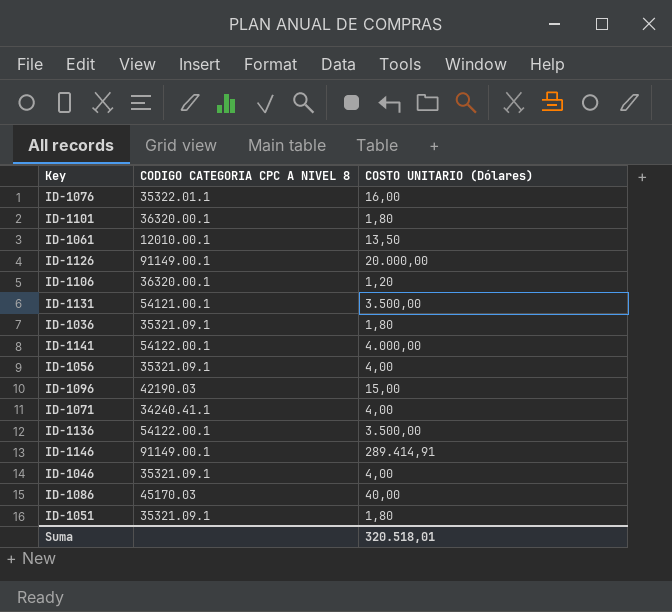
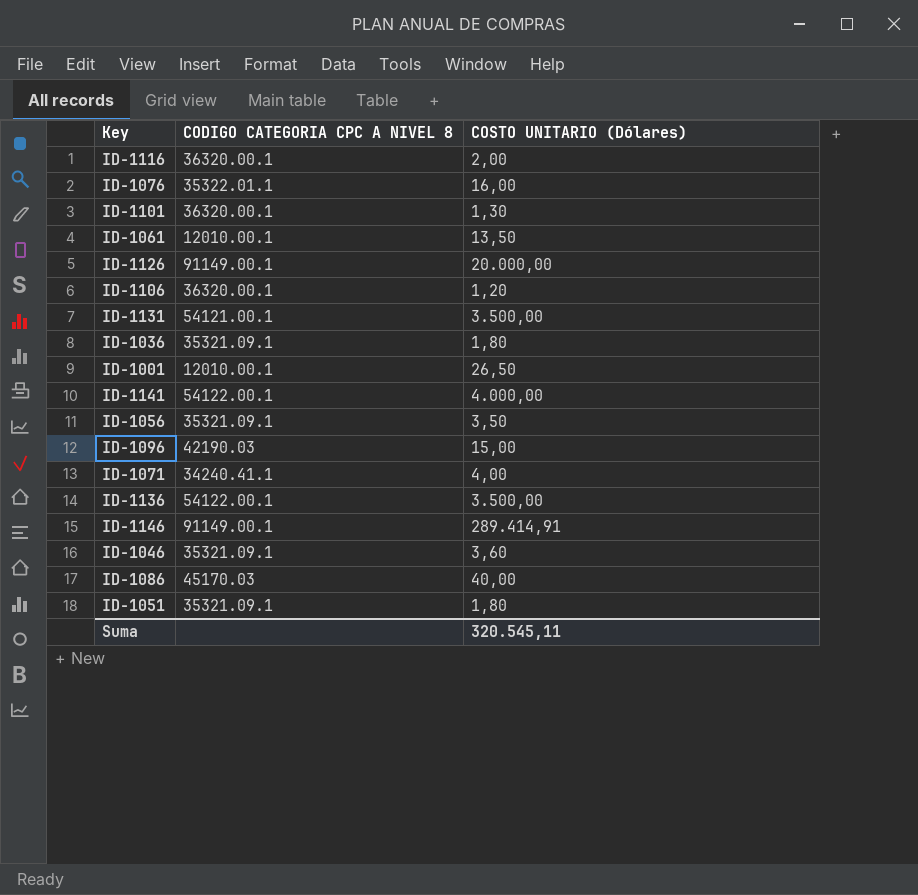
row ID-1116: none -> 36320.00.1 | 2,00
ID-1101 | COSTO UNITARIO (Dólares): 1,80 -> 1,30
row ID-1001: none -> 12010.00.1 | 26,50
ID-1056 | COSTO UNITARIO (Dólares): 4,00 -> 3,50
ID-1046 | COSTO UNITARIO (Dólares): 4,00 -> 3,60
Suma | COSTO UNITARIO (Dólares): 320.518,01 -> 320.545,11

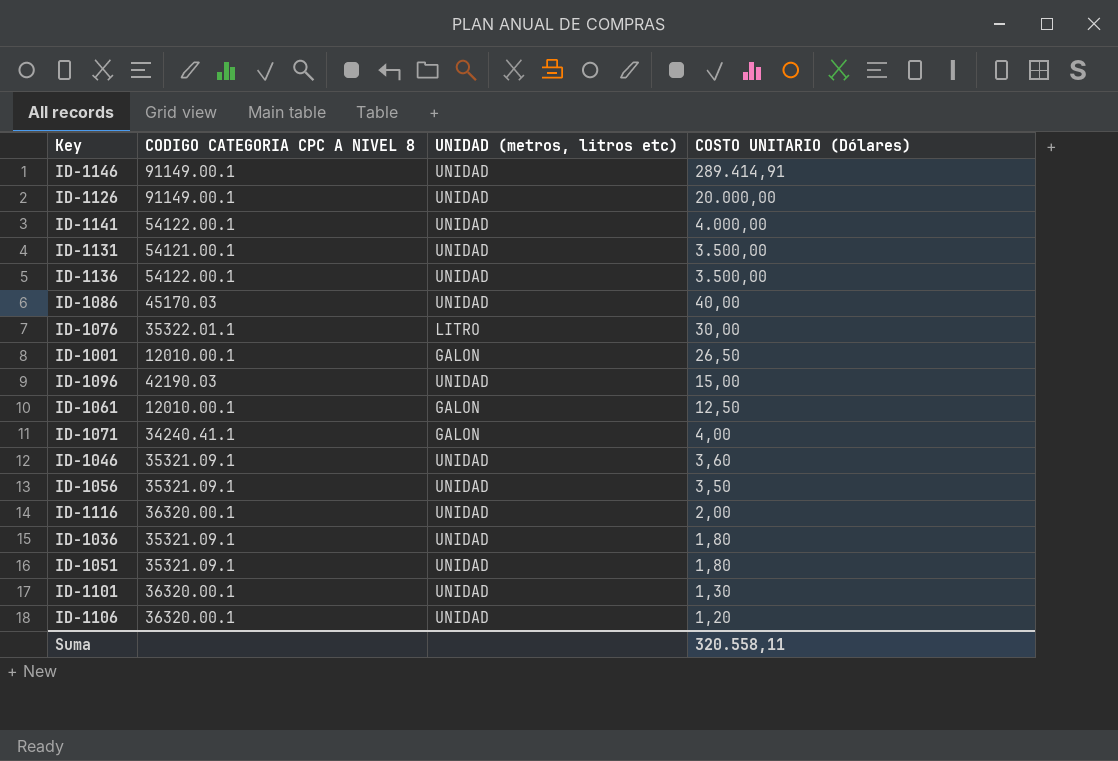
row order: none -> COSTO UNITARIO (Dólares) descending
column UNIDAD (metros, litros etc) | position: none -> 3
ID-1076 | COSTO UNITARIO (Dólares): 16,00 -> 30,00
ID-1061 | COSTO UNITARIO (Dólares): 13,50 -> 12,50
Suma | COSTO UNITARIO (Dólares): 320.545,11 -> 320.558,11

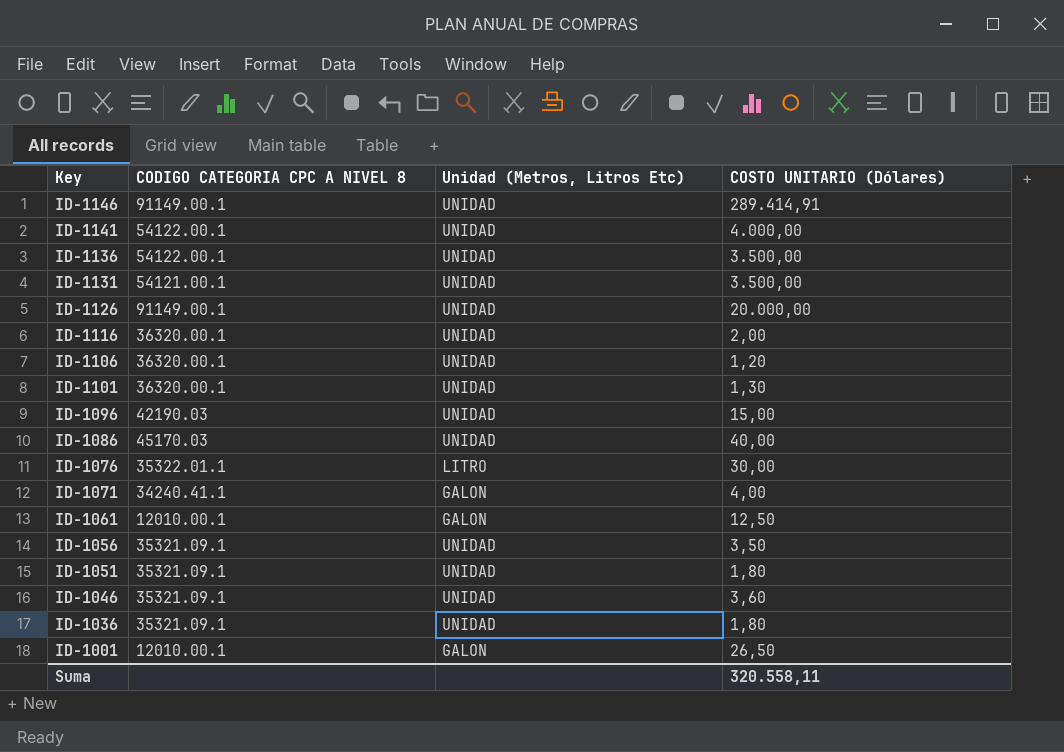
row order: COSTO UNITARIO (Dólares) descending -> Key descending
column name: UNIDAD (metros, litros etc) -> Unidad (Metros, Litros Etc)

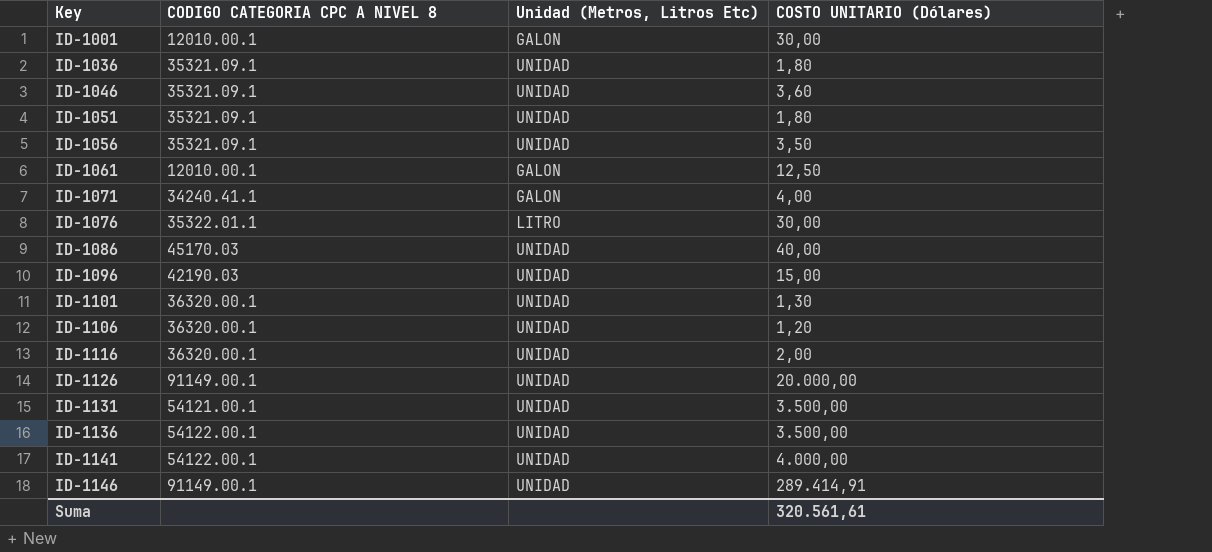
row order: Key descending -> Key ascending
ID-1001 | COSTO UNITARIO (Dólares): 26,50 -> 30,00
Suma | COSTO UNITARIO (Dólares): 320.558,11 -> 320.561,61

